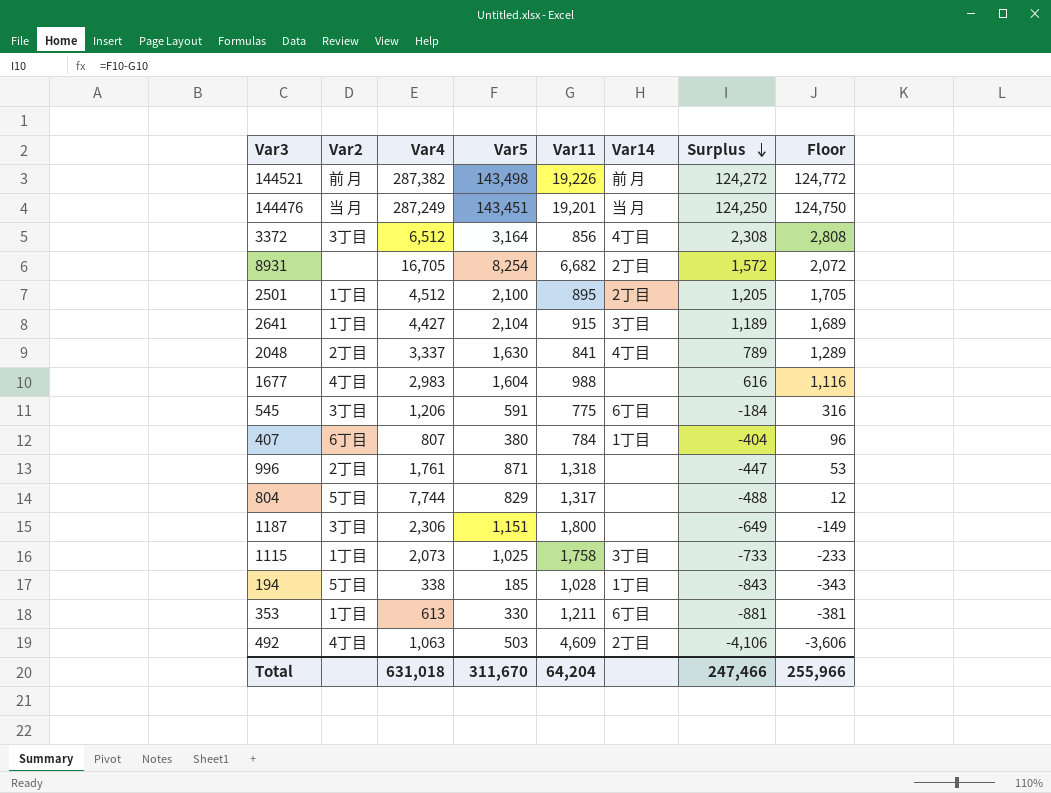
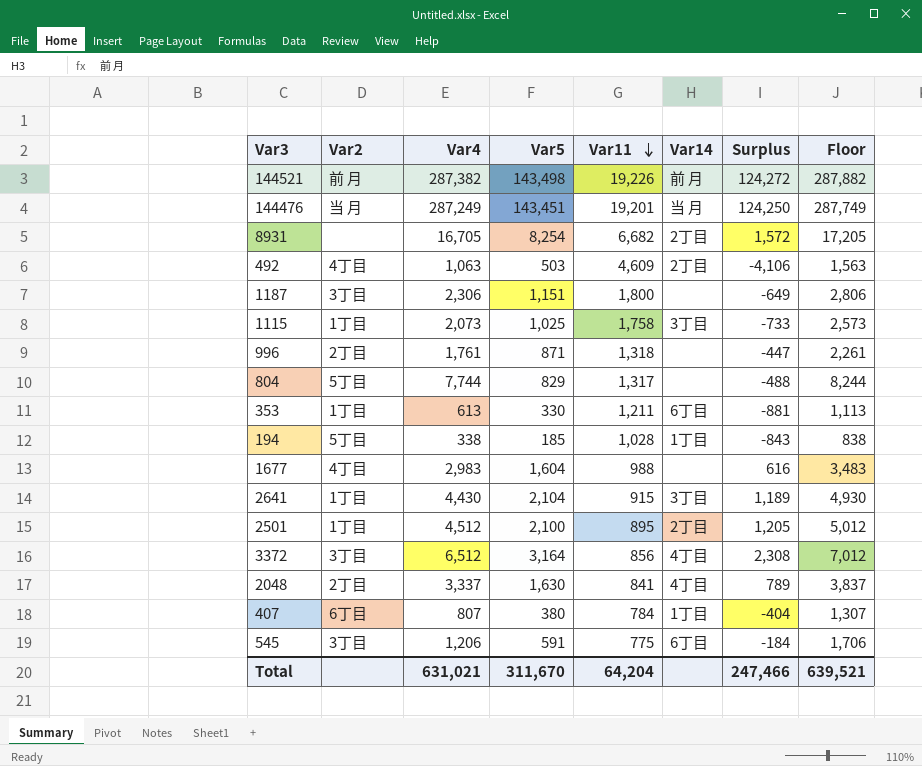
row order: Surplus descending -> Var11 descending
column Floor | formula: [Surplus] + 500 -> [Var4] + 500
2641 | Var4: 4,427 -> 4,430
Total | Var4: 631,018 -> 631,021
Total | Floor: 255,966 -> 639,521

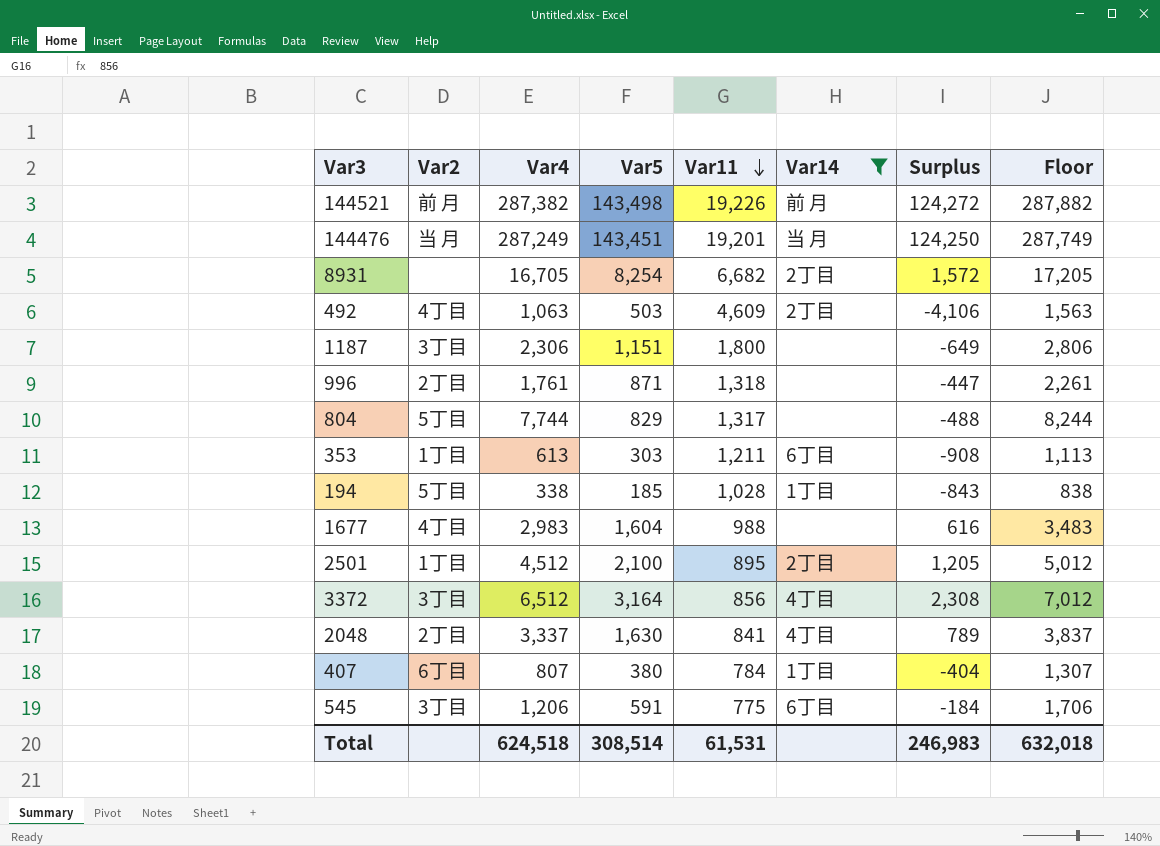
filter: none -> Var14 != 3丁目
353 | Var5: 330 -> 303
353 | Surplus: -881 -> -908
Total | Var4: 631,021 -> 624,518
Total | Var5: 311,670 -> 308,514
Total | Var11: 64,204 -> 61,531
Total | Surplus: 247,466 -> 246,983
Total | Floor: 639,521 -> 632,018

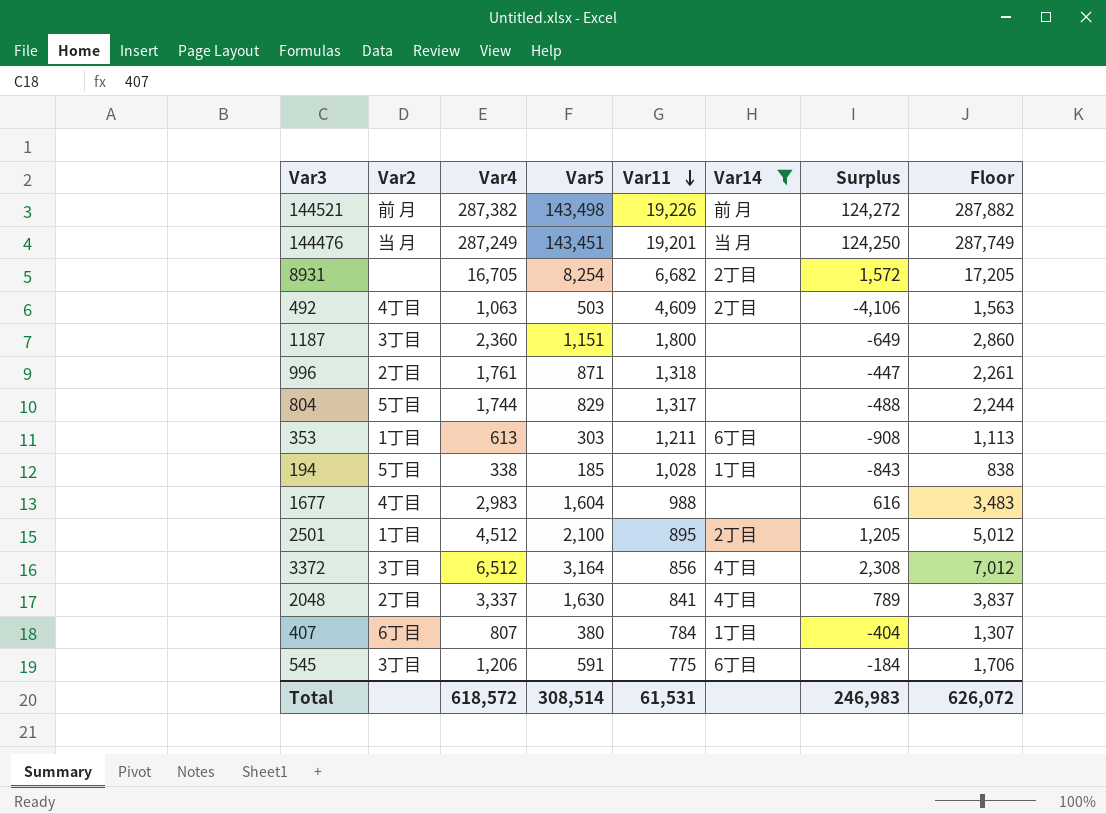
1187 | Var4: 2,306 -> 2,360
1187 | Floor: 2,806 -> 2,860
804 | Var4: 7,744 -> 1,744
804 | Floor: 8,244 -> 2,244
Total | Var4: 624,518 -> 618,572
Total | Floor: 632,018 -> 626,072

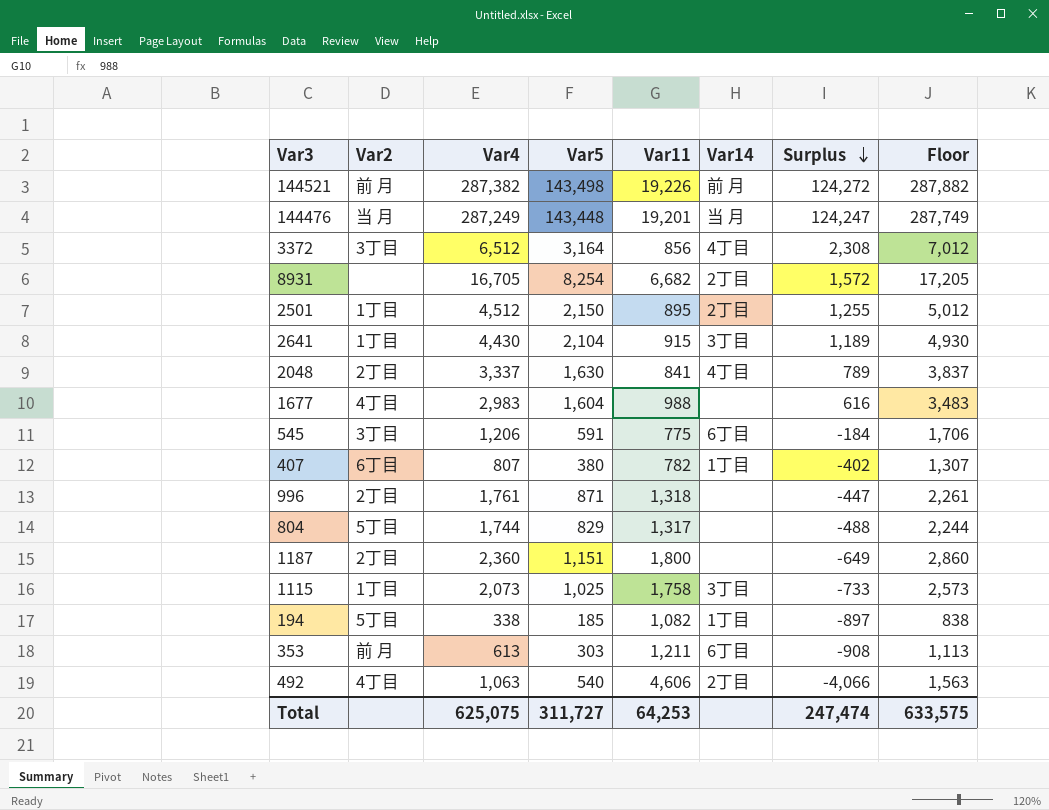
filter: Var14 != 3丁目 -> none
row order: Var11 descending -> Surplus descending
144476 | Var5: 143,451 -> 143,448
144476 | Surplus: 124,250 -> 124,247
2501 | Var5: 2,100 -> 2,150
2501 | Surplus: 1,205 -> 1,255
407 | Var11: 784 -> 782
407 | Surplus: -404 -> -402
1187 | Var2: 3丁目 -> 2丁目
194 | Var11: 1,028 -> 1,082
194 | Surplus: -843 -> -897
353 | Var2: 1丁目 -> 前 月
492 | Var5: 503 -> 540
492 | Var11: 4,609 -> 4,606
492 | Surplus: -4,106 -> -4,066
Total | Var4: 618,572 -> 625,075
Total | Var5: 308,514 -> 311,727
Total | Var11: 61,531 -> 64,253
Total | Surplus: 246,983 -> 247,474
Total | Floor: 626,072 -> 633,575

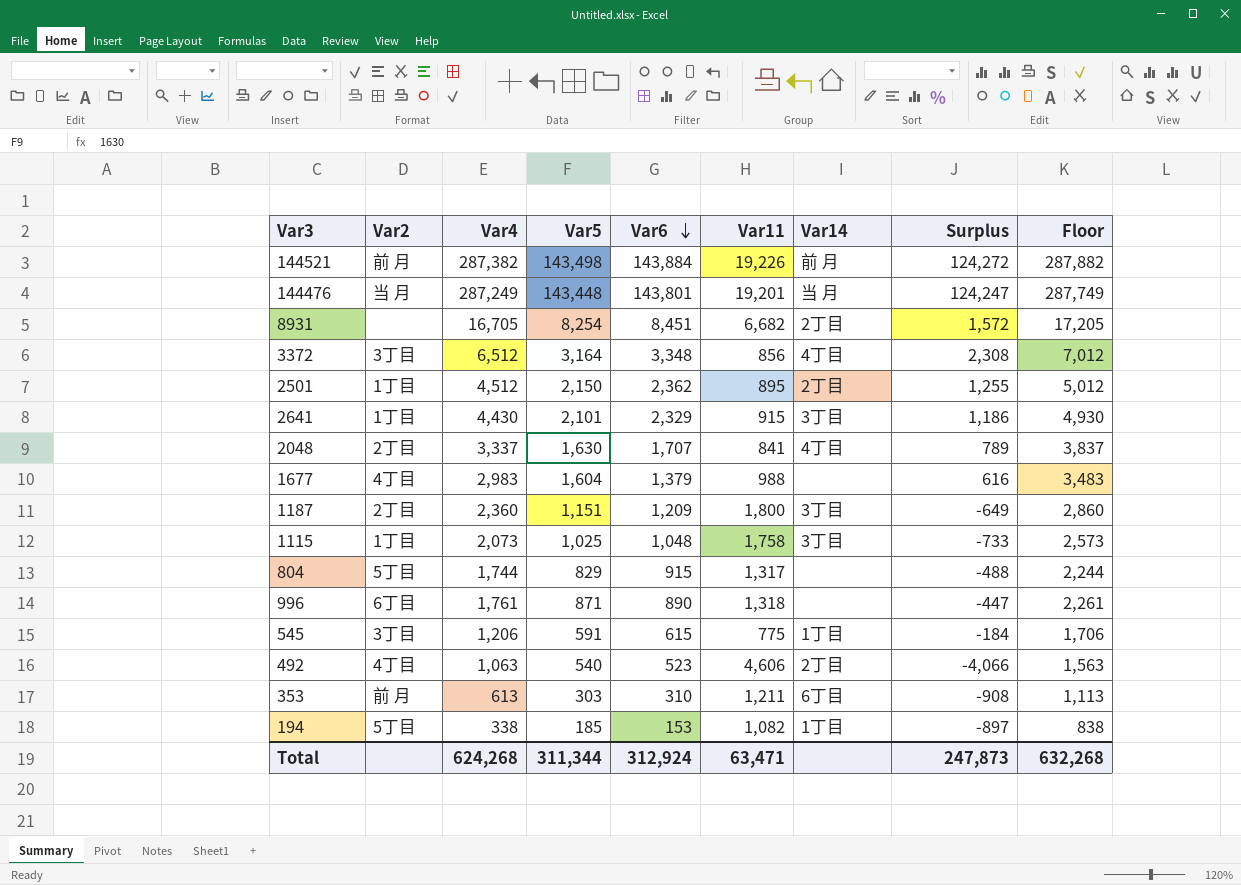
row order: Surplus descending -> Var6 descending
column Var6 | formula: none -> [Var4] - [Var5]
row 407: 6丁目 | 807 | 380 | 782 | 1丁目 | -402 | 1,307 -> none
2641 | Var5: 2,104 -> 2,101
2641 | Surplus: 1,189 -> 1,186
1187 | Var14: none -> 3丁目
996 | Var2: 2丁目 -> 6丁目
545 | Var14: 6丁目 -> 1丁目
Total | Var4: 625,075 -> 624,268
Total | Var5: 311,727 -> 311,344
Total | Var11: 64,253 -> 63,471
Total | Surplus: 247,474 -> 247,873
Total | Floor: 633,575 -> 632,268

